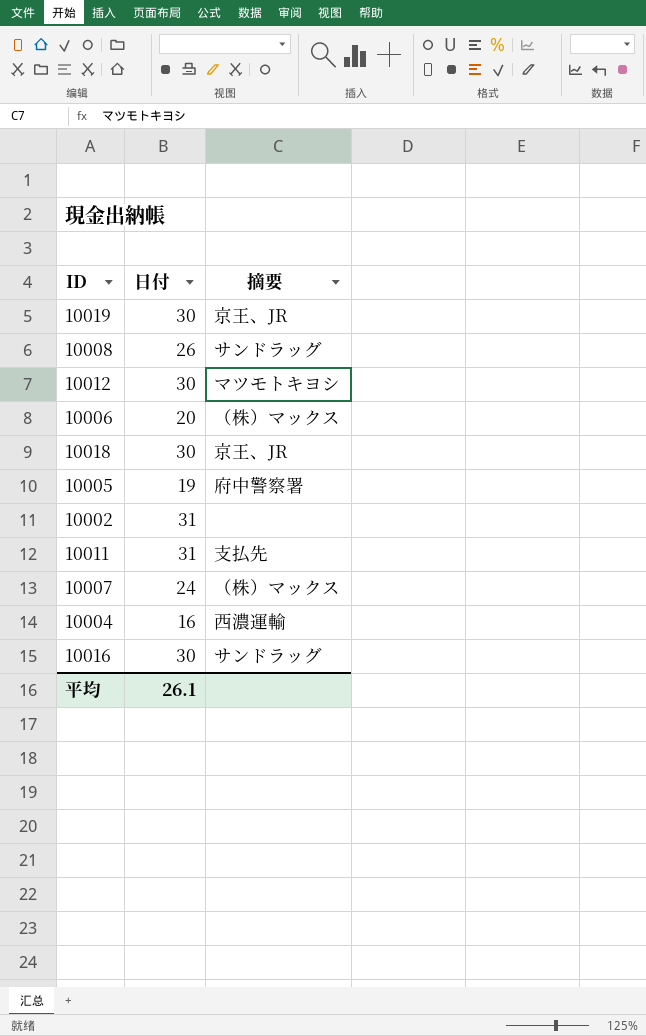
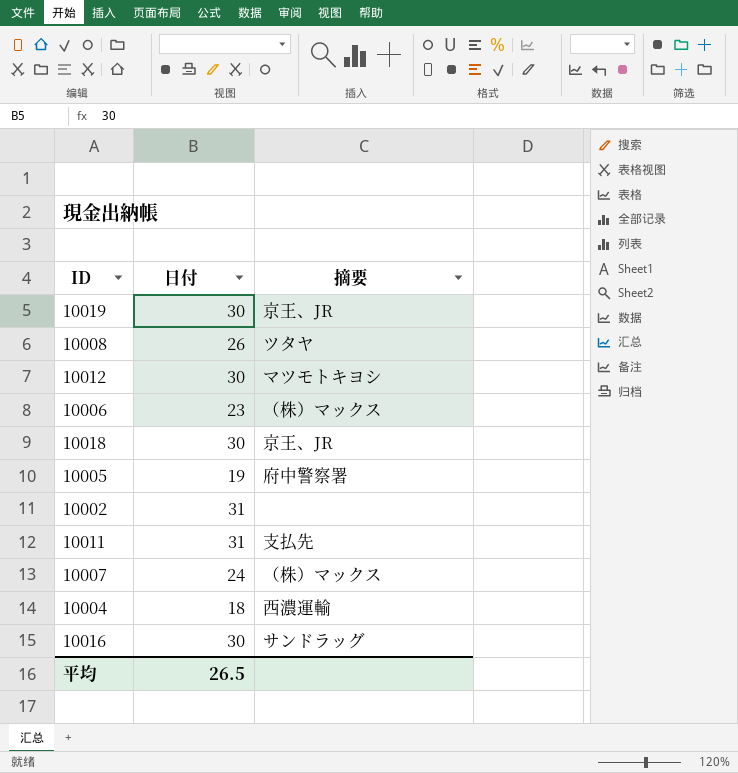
10008 | 摘要: サンドラッグ -> ツタヤ
10006 | 日付: 20 -> 23
10004 | 日付: 16 -> 18
平均 | 日付: 26.1 -> 26.5

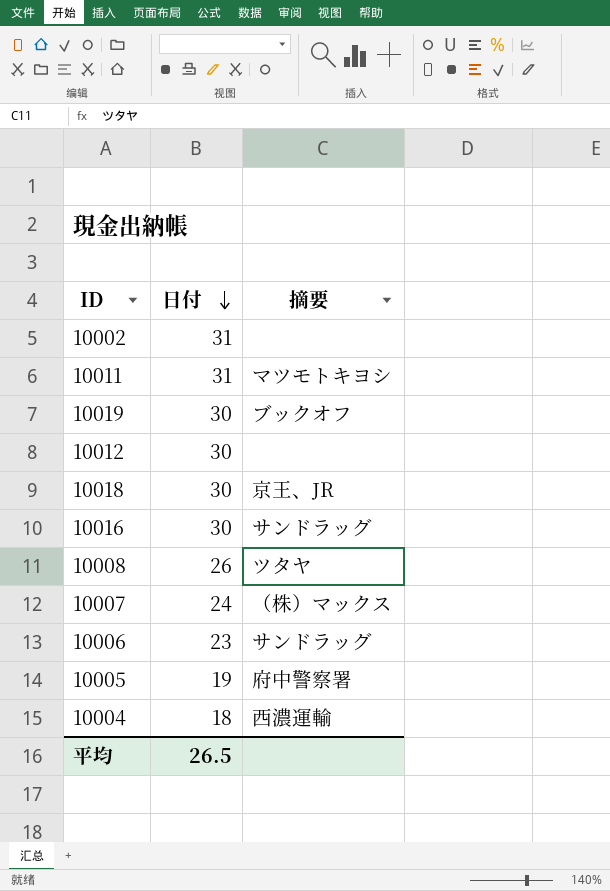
row order: none -> 日付 descending
10011 | 摘要: 支払先 -> マツモトキヨシ
10019 | 摘要: 京王、JR -> ブックオフ
10012 | 摘要: マツモトキヨシ -> none
10006 | 摘要: （株）マックス -> サンドラッグ

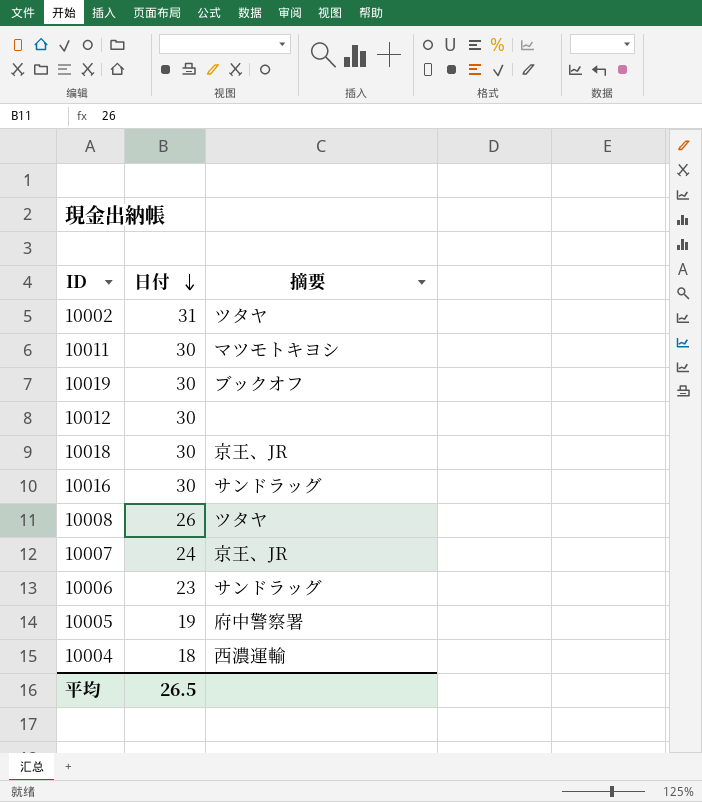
10002 | 摘要: none -> ツタヤ
10011 | 日付: 31 -> 30
10007 | 摘要: （株）マックス -> 京王、JR

